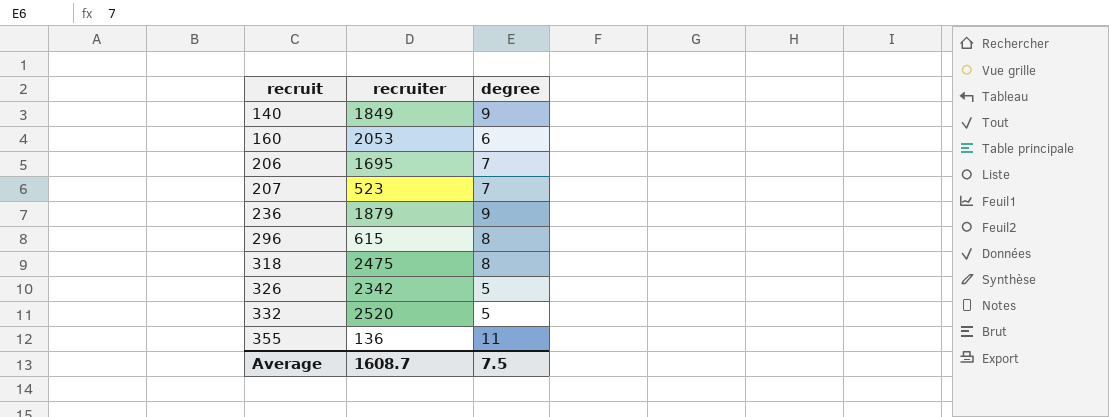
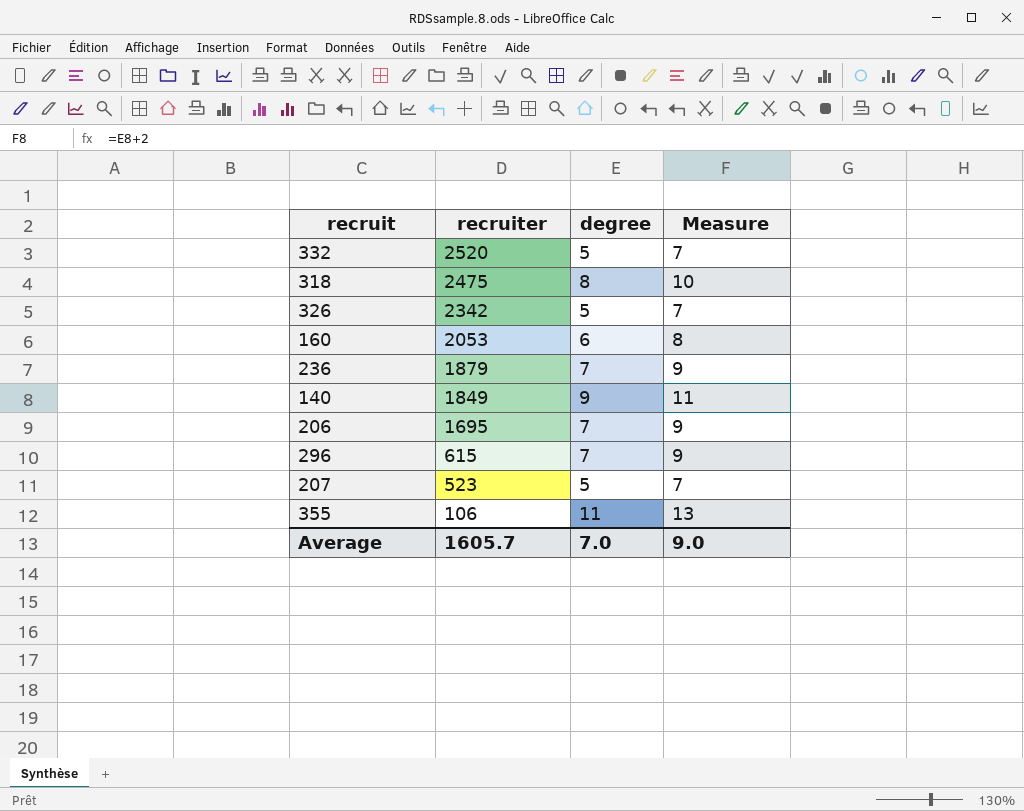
row order: recruit ascending -> recruiter descending
column Measure | formula: none -> [degree] + 2
236 | degree: 9 -> 7
296 | degree: 8 -> 7
207 | degree: 7 -> 5
355 | recruiter: 136 -> 106
Average | recruiter: 1608.7 -> 1605.7
Average | degree: 7.5 -> 7.0

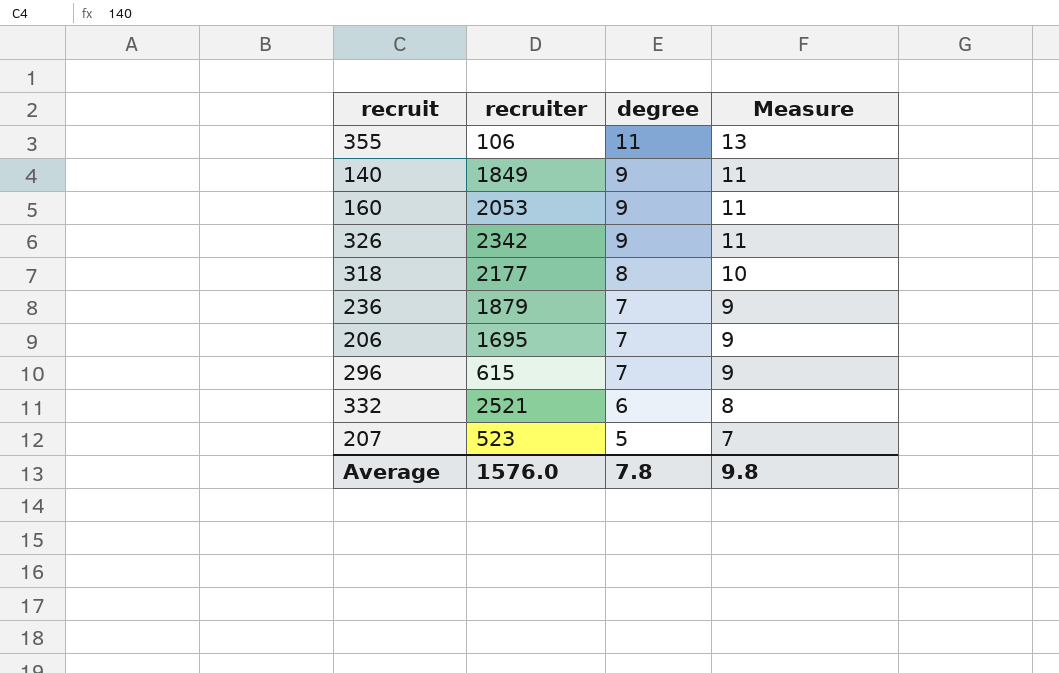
row order: recruiter descending -> degree descending
160 | degree: 6 -> 9
160 | Measure: 8 -> 11
326 | degree: 5 -> 9
326 | Measure: 7 -> 11
318 | recruiter: 2475 -> 2177
332 | recruiter: 2520 -> 2521
332 | degree: 5 -> 6
332 | Measure: 7 -> 8
Average | recruiter: 1605.7 -> 1576.0
Average | degree: 7.0 -> 7.8
Average | Measure: 9.0 -> 9.8

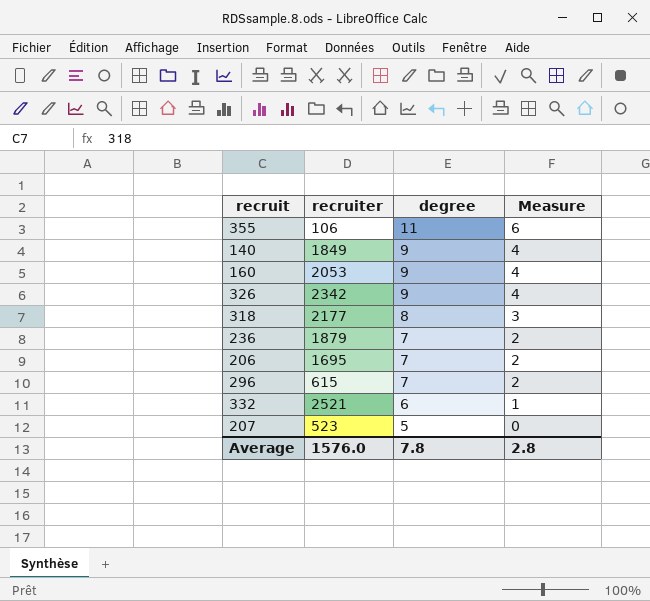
column Measure | formula: [degree] + 2 -> [degree] - 5
Average | Measure: 9.8 -> 2.8

